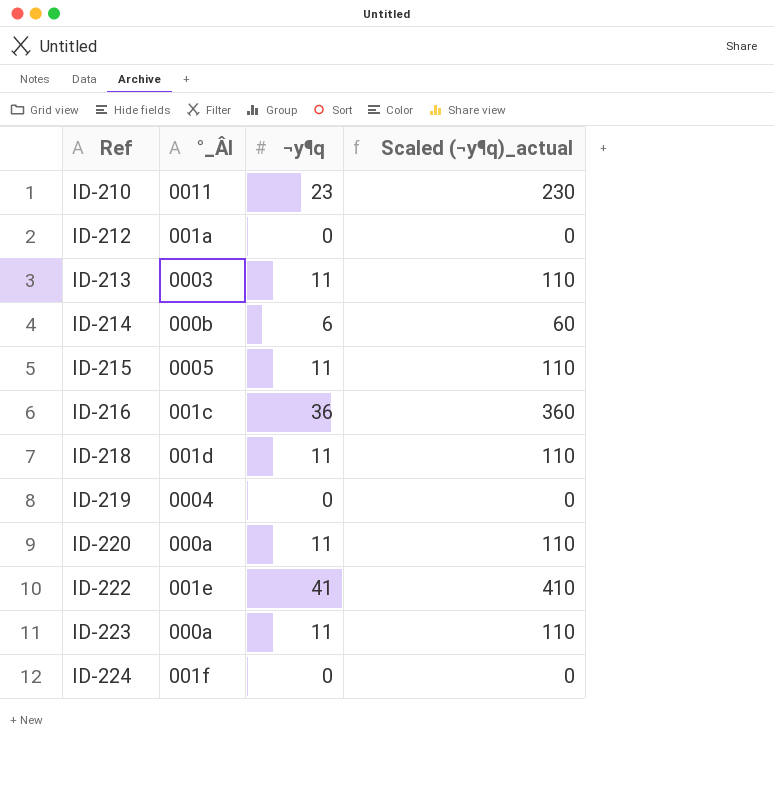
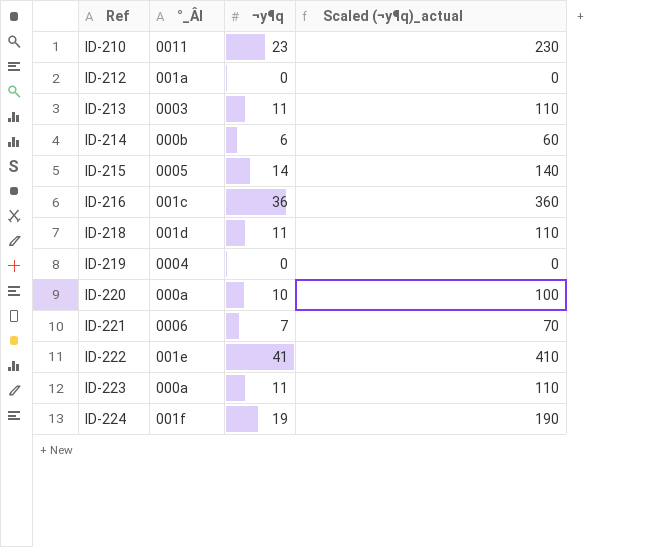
ID-215 | ¬y¶q: 11 -> 14
ID-215 | Scaled (¬y¶q)_actual: 110 -> 140
ID-220 | ¬y¶q: 11 -> 10
ID-220 | Scaled (¬y¶q)_actual: 110 -> 100
row ID-221: none -> 0006 | 7 | 70
ID-224 | ¬y¶q: 0 -> 19
ID-224 | Scaled (¬y¶q)_actual: 0 -> 190

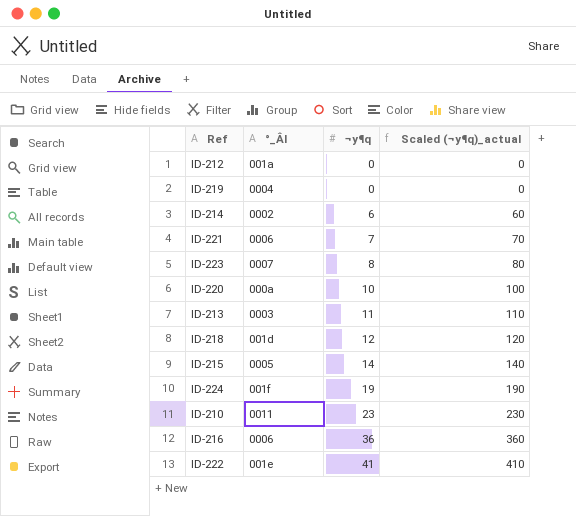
row order: Ref ascending -> ¬y¶q ascending
ID-214 | °_ÂI: 000b -> 0002
ID-223 | °_ÂI: 000a -> 0007
ID-223 | ¬y¶q: 11 -> 8
ID-223 | Scaled (¬y¶q)_actual: 110 -> 80
ID-218 | ¬y¶q: 11 -> 12
ID-218 | Scaled (¬y¶q)_actual: 110 -> 120
ID-216 | °_ÂI: 001c -> 0006

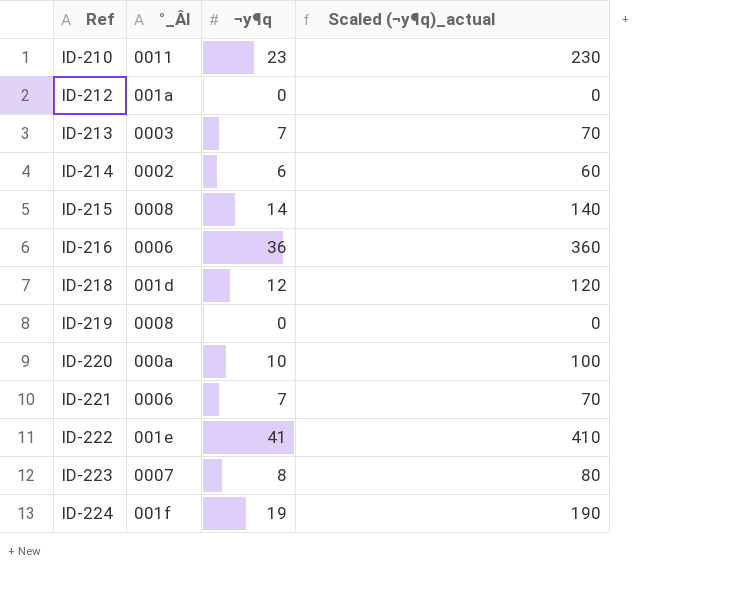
row order: ¬y¶q ascending -> Ref ascending
ID-213 | ¬y¶q: 11 -> 7
ID-213 | Scaled (¬y¶q)_actual: 110 -> 70
ID-215 | °_ÂI: 0005 -> 0008
ID-219 | °_ÂI: 0004 -> 0008

